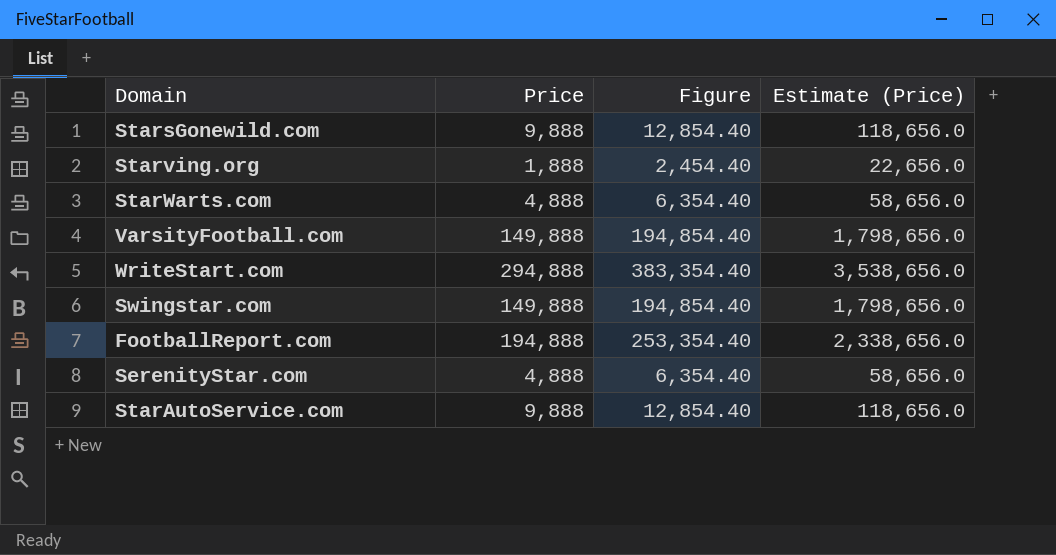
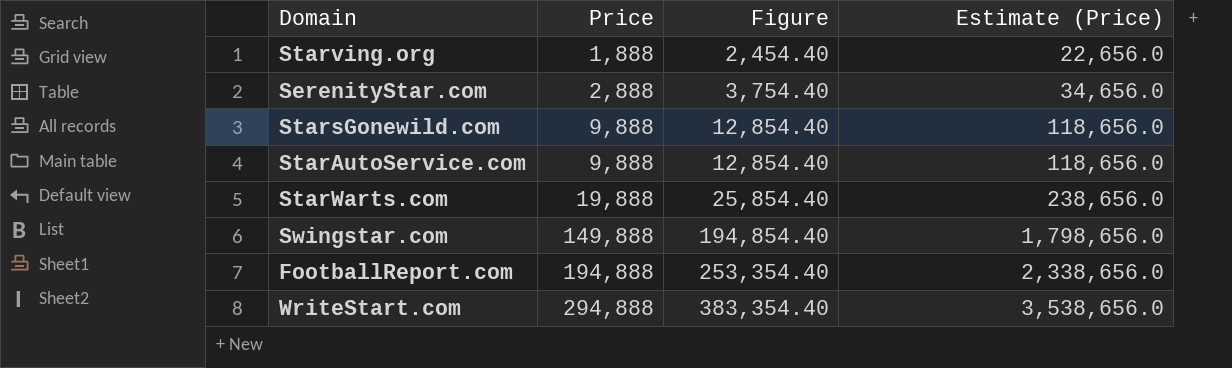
row order: none -> Price ascending
row VarsityFootball.com: 149,888 | 194,854.40 | 1,798,656.0 -> none
SerenityStar.com | Price: 4,888 -> 2,888
SerenityStar.com | Figure: 6,354.40 -> 3,754.40
SerenityStar.com | Estimate (Price): 58,656.0 -> 34,656.0
StarWarts.com | Price: 4,888 -> 19,888
StarWarts.com | Figure: 6,354.40 -> 25,854.40
StarWarts.com | Estimate (Price): 58,656.0 -> 238,656.0

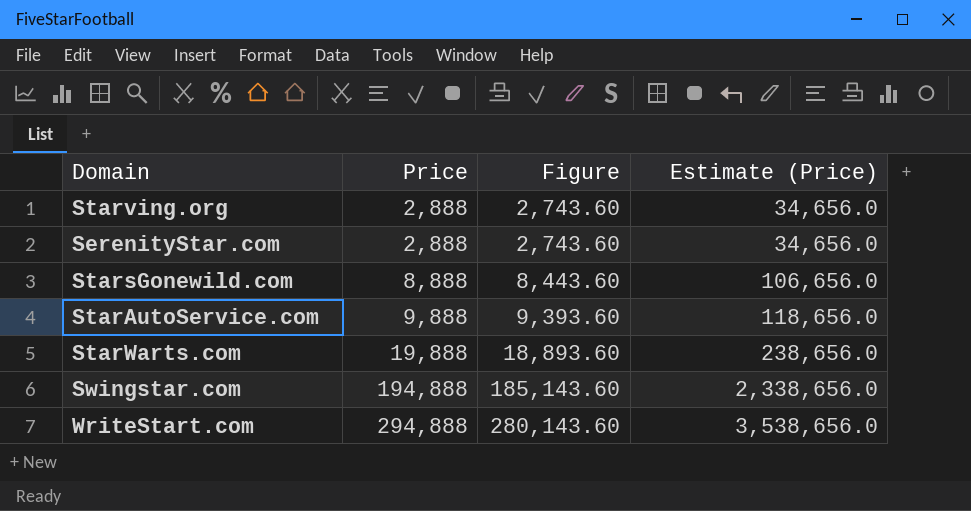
column Figure | formula: [Price] * 1.3 -> [Price] * 0.95
row FootballReport.com: 194,888 | 253,354.40 | 2,338,656.0 -> none
Starving.org | Price: 1,888 -> 2,888
Starving.org | Estimate (Price): 22,656.0 -> 34,656.0
StarsGonewild.com | Price: 9,888 -> 8,888
StarsGonewild.com | Estimate (Price): 118,656.0 -> 106,656.0
Swingstar.com | Price: 149,888 -> 194,888
Swingstar.com | Estimate (Price): 1,798,656.0 -> 2,338,656.0

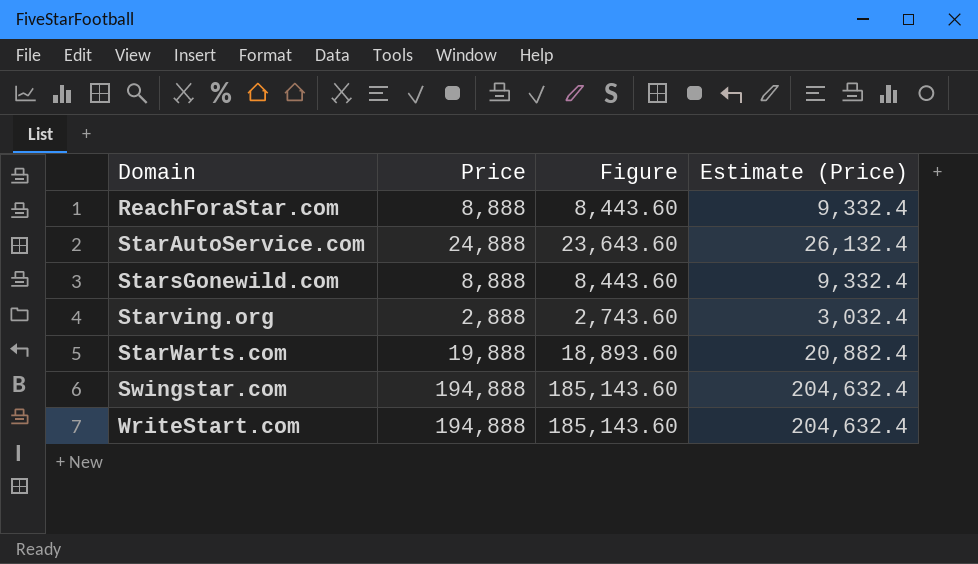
row order: Price ascending -> Domain ascending
column Estimate (Price) | formula: [Price] * 12 -> [Price] * 1.05
row SerenityStar.com: 2,888 | 2,743.60 | 34,656.0 -> none
row ReachForaStar.com: none -> 8,888 | 8,443.60 | 9,332.4
StarAutoService.com | Price: 9,888 -> 24,888
StarAutoService.com | Figure: 9,393.60 -> 23,643.60
WriteStart.com | Price: 294,888 -> 194,888
WriteStart.com | Figure: 280,143.60 -> 185,143.60

